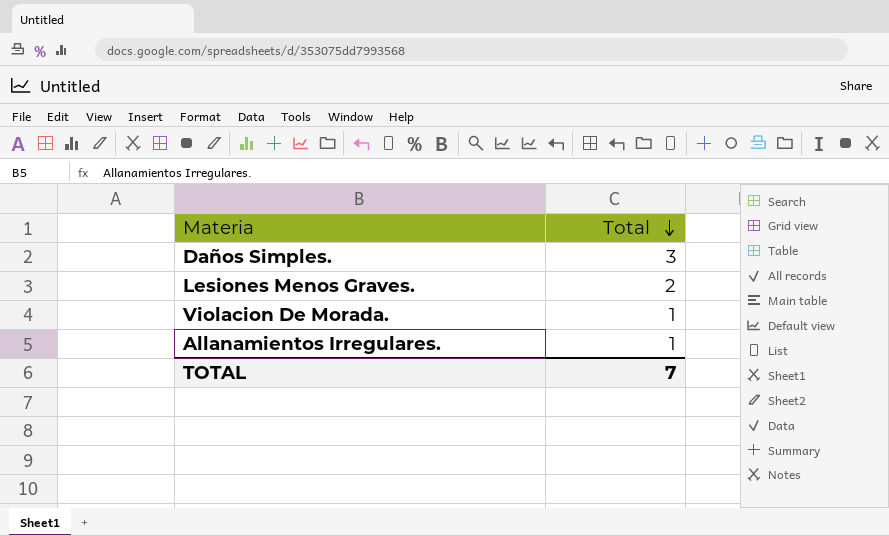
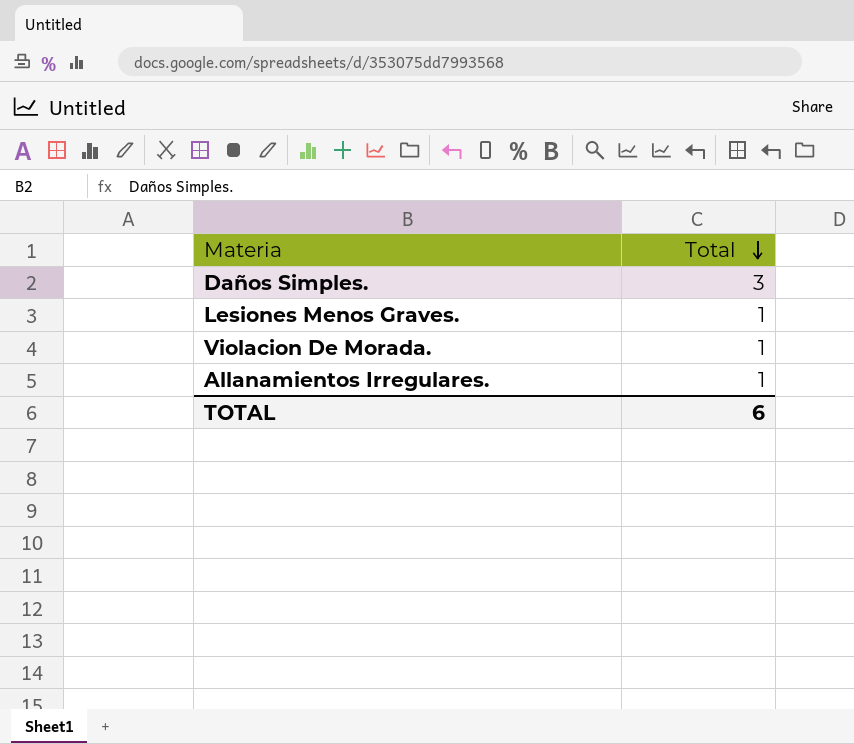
Lesiones Menos Graves. | Total: 2 -> 1
TOTAL | Total: 7 -> 6

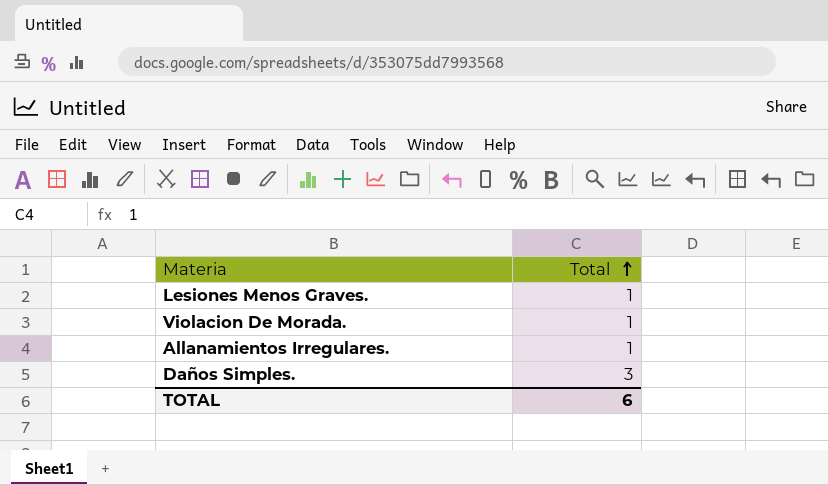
row order: Total descending -> Total ascending

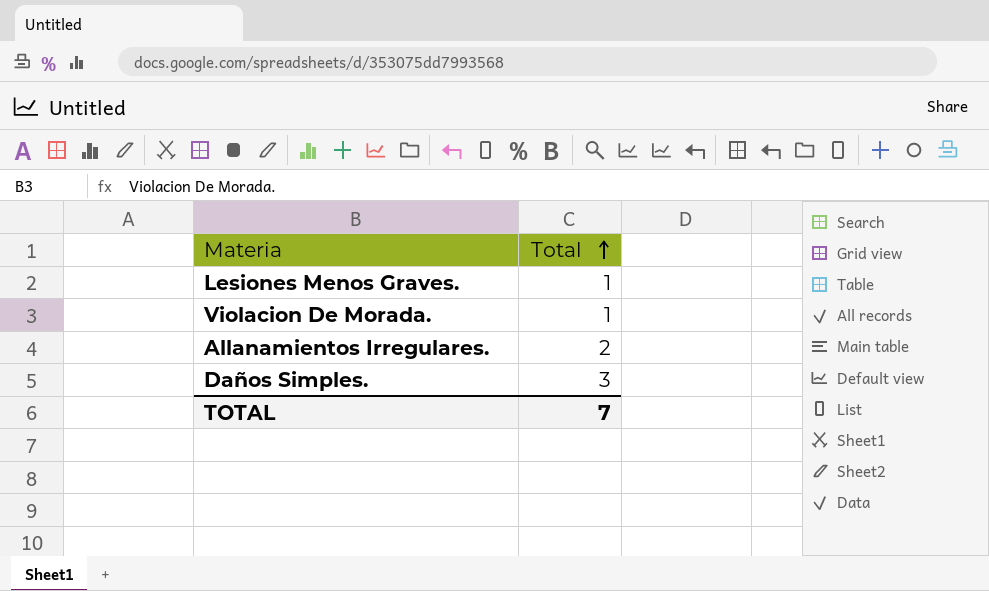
Allanamientos Irregulares. | Total: 1 -> 2
TOTAL | Total: 6 -> 7

